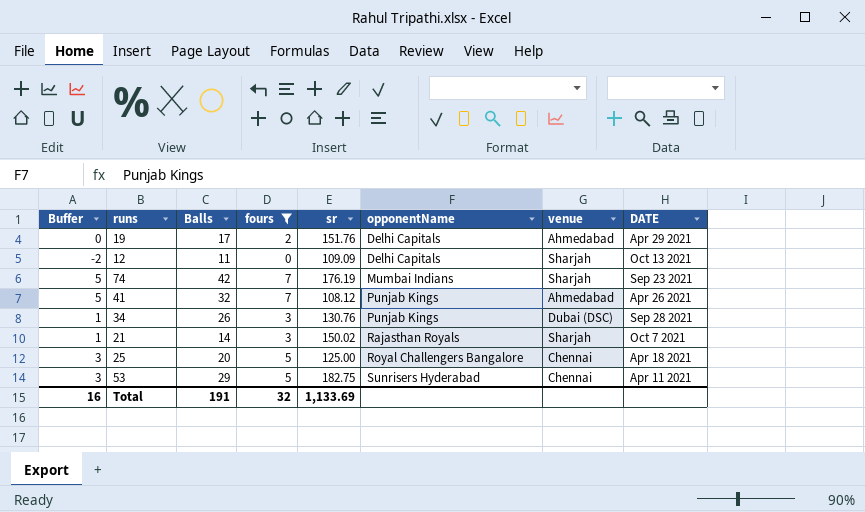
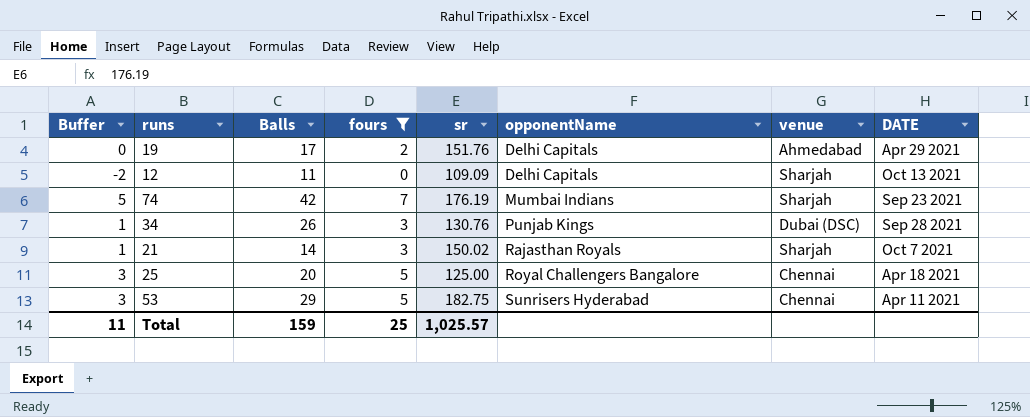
row 41: 5 | 32 | 7 | 108.12 | Punjab Kings | Ahmedabad | Apr 26 2021 -> none
Total | Buffer: 16 -> 11
Total | Balls: 191 -> 159
Total | fours: 32 -> 25
Total | sr: 1,133.69 -> 1,025.57

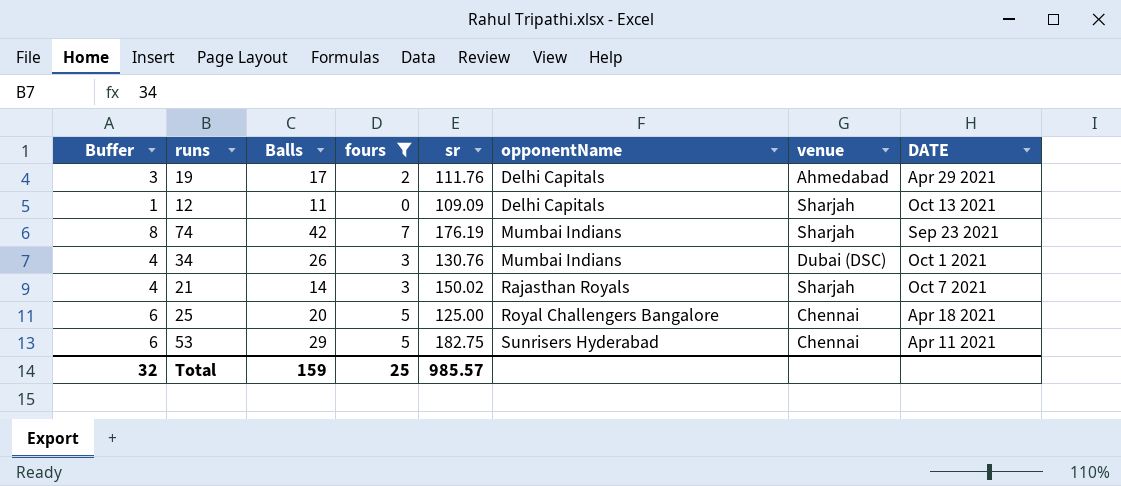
column Buffer | formula: [fours] - 2 -> [fours] + 1
19 | sr: 151.76 -> 111.76
34 | opponentName: Punjab Kings -> Mumbai Indians
34 | DATE: Sep 28 2021 -> Oct 1 2021
Total | Buffer: 11 -> 32
Total | sr: 1,025.57 -> 985.57

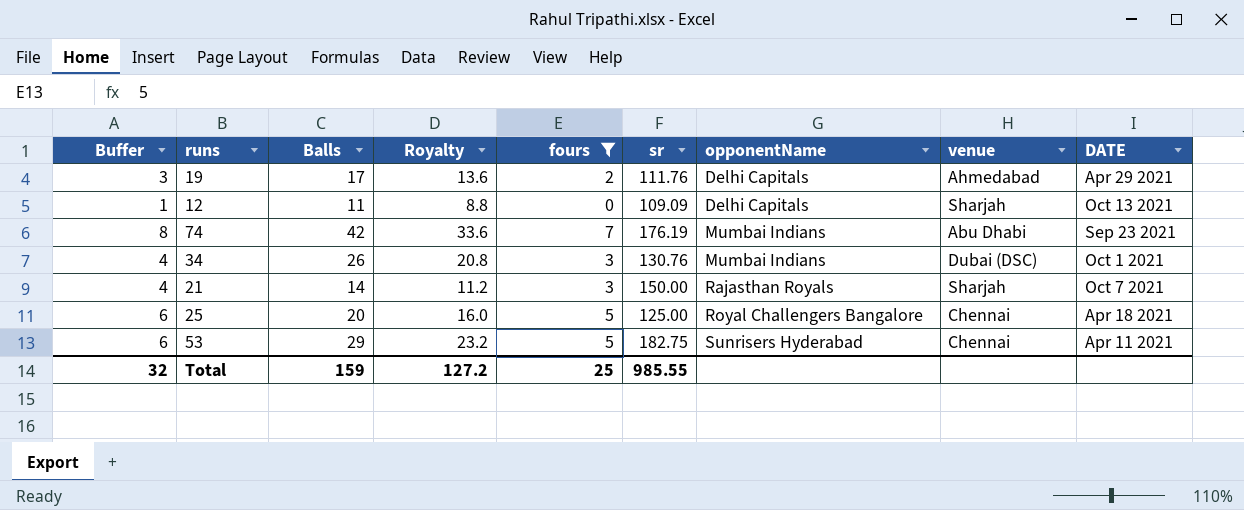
column Royalty | formula: none -> [Balls] * 0.8
74 | venue: Sharjah -> Abu Dhabi
21 | sr: 150.02 -> 150.00
Total | sr: 985.57 -> 985.55

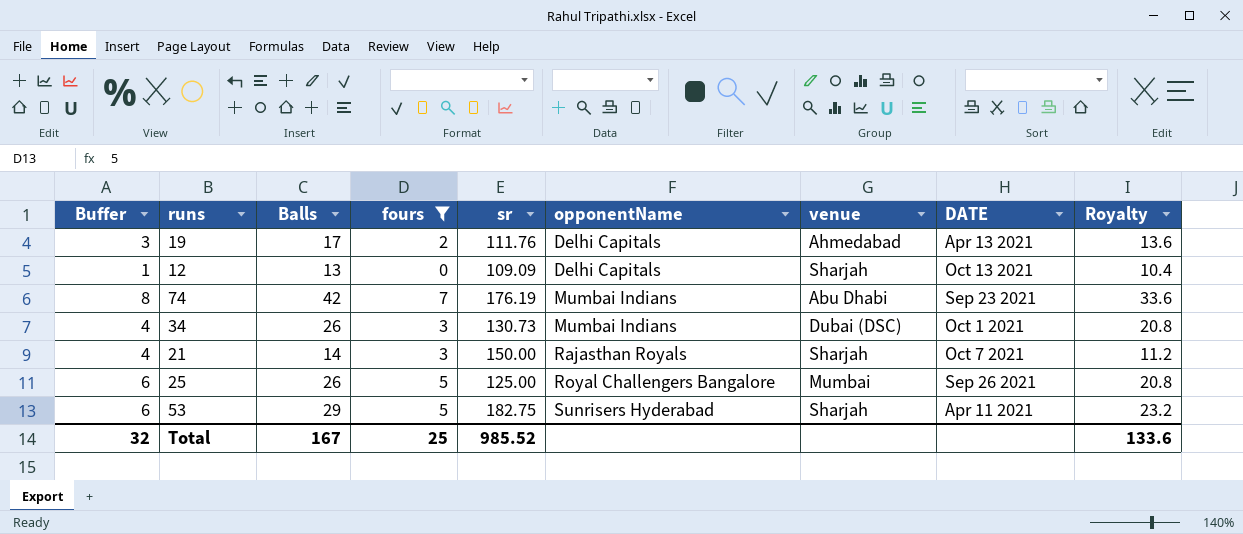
column Royalty | position: 4 -> 9
19 | DATE: Apr 29 2021 -> Apr 13 2021
12 | Balls: 11 -> 13
12 | Royalty: 8.8 -> 10.4
34 | sr: 130.76 -> 130.73
25 | Balls: 20 -> 26
25 | venue: Chennai -> Mumbai
25 | DATE: Apr 18 2021 -> Sep 26 2021
25 | Royalty: 16.0 -> 20.8
53 | venue: Chennai -> Sharjah
Total | Balls: 159 -> 167
Total | sr: 985.55 -> 985.52
Total | Royalty: 127.2 -> 133.6

